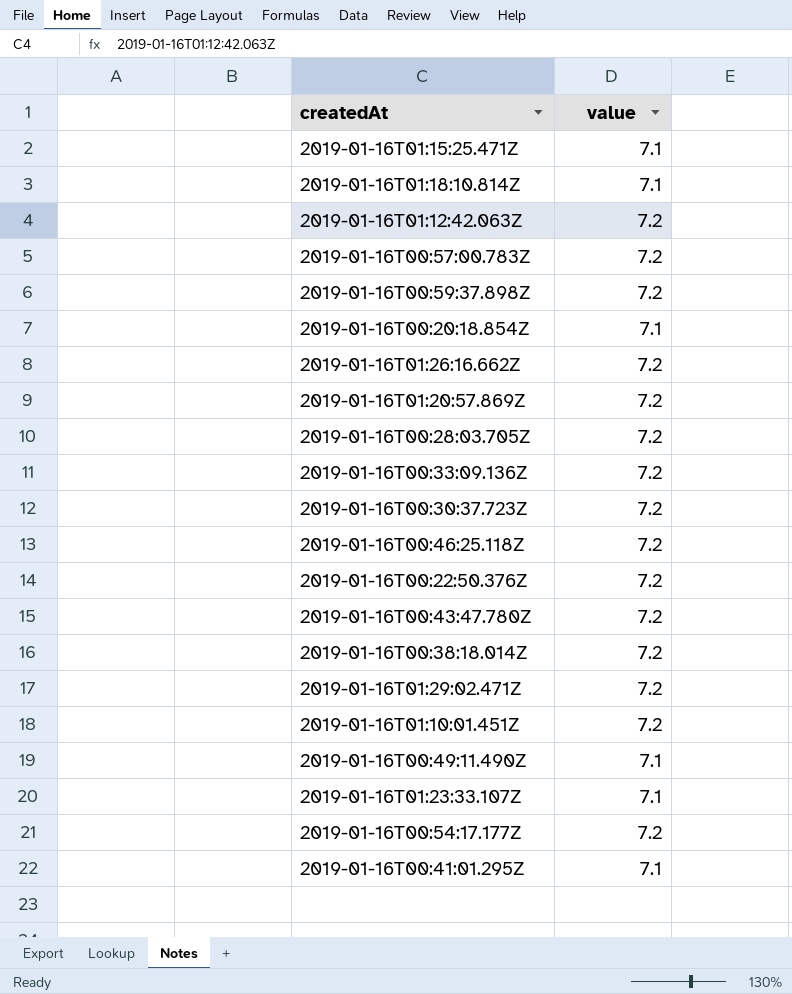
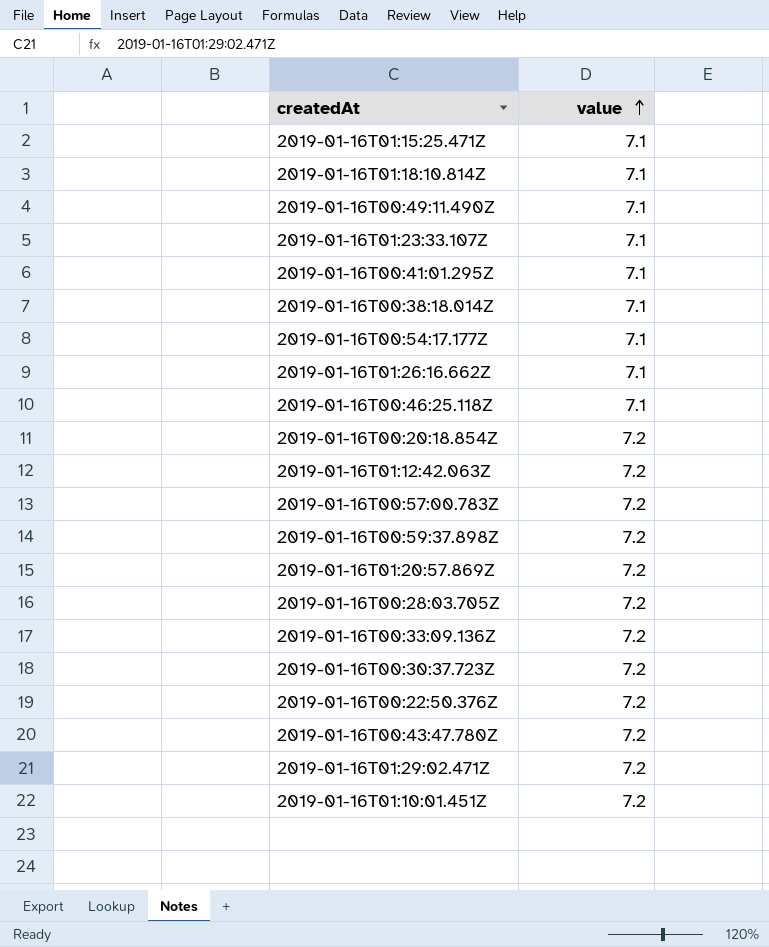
row order: none -> value ascending
2019-01-16T00:38:18.014Z | value: 7.2 -> 7.1
2019-01-16T00:54:17.177Z | value: 7.2 -> 7.1
2019-01-16T01:26:16.662Z | value: 7.2 -> 7.1
2019-01-16T00:46:25.118Z | value: 7.2 -> 7.1
2019-01-16T00:20:18.854Z | value: 7.1 -> 7.2

